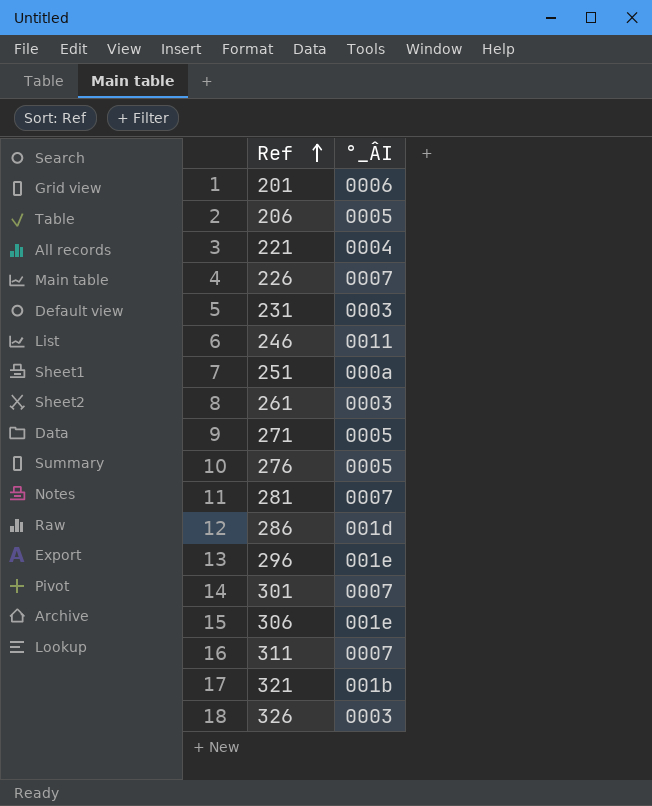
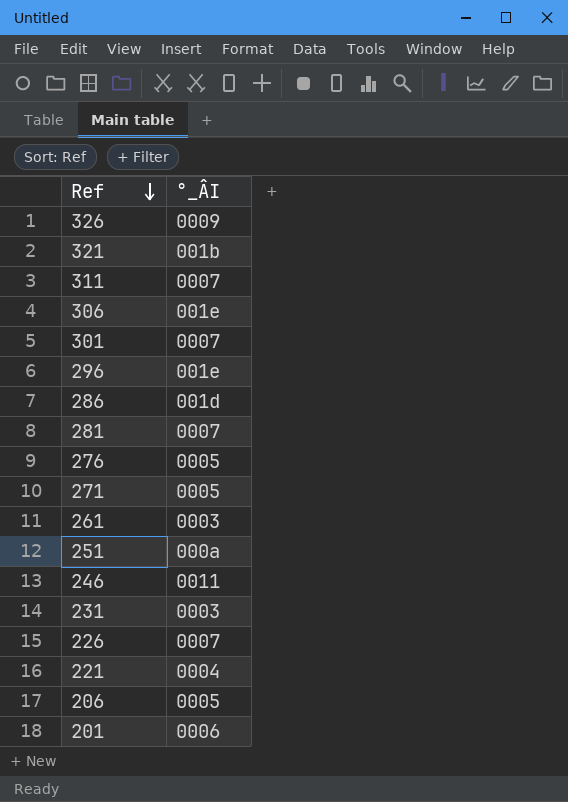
row order: Ref ascending -> Ref descending
326 | °_ÂI: 0003 -> 0009

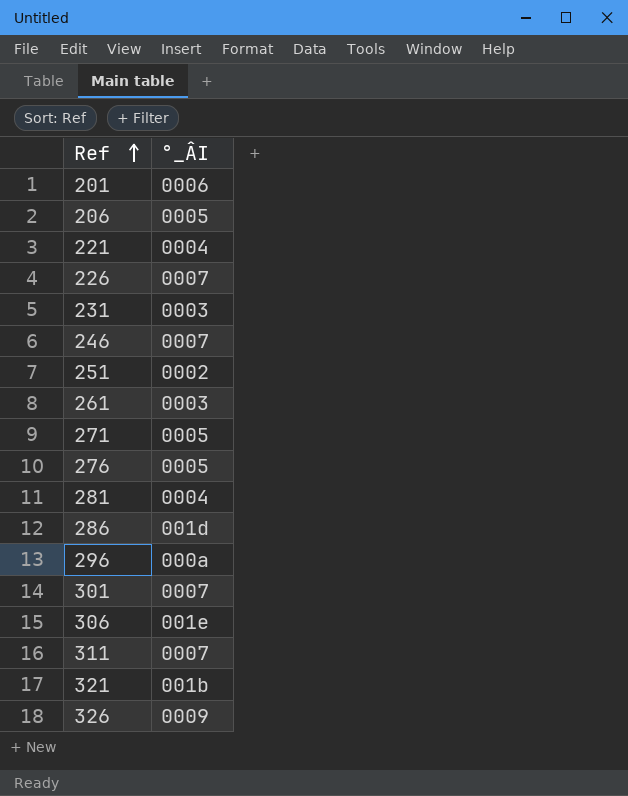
row order: Ref descending -> Ref ascending
246 | °_ÂI: 0011 -> 0007
251 | °_ÂI: 000a -> 0002
281 | °_ÂI: 0007 -> 0004
296 | °_ÂI: 001e -> 000a

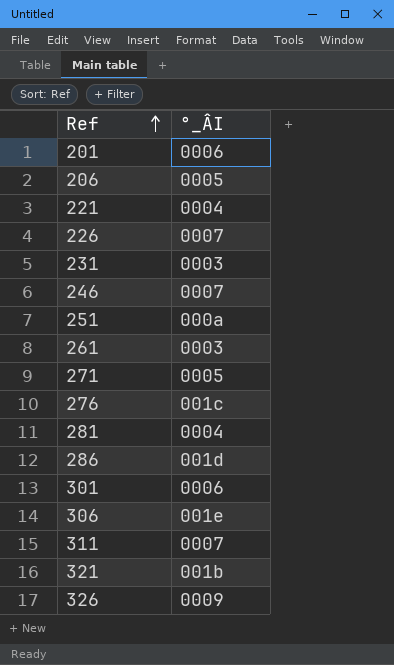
row 296: 000a -> none
251 | °_ÂI: 0002 -> 000a
276 | °_ÂI: 0005 -> 001c
301 | °_ÂI: 0007 -> 0006

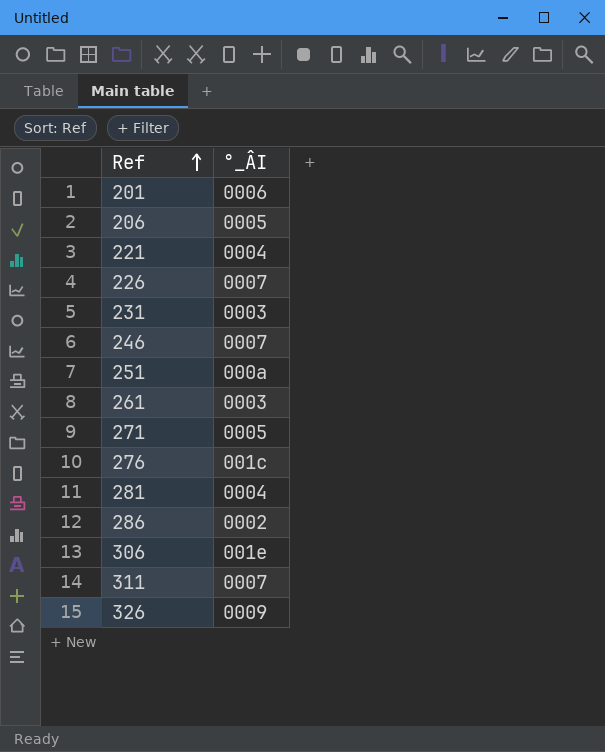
row 301: 0006 -> none
row 321: 001b -> none
286 | °_ÂI: 001d -> 0002

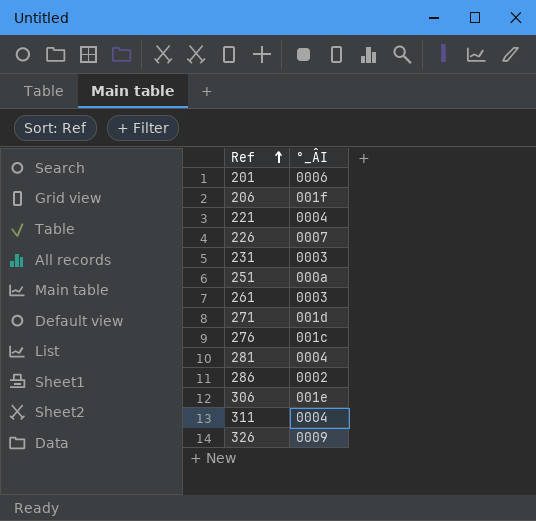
row 246: 0007 -> none
206 | °_ÂI: 0005 -> 001f
271 | °_ÂI: 0005 -> 001d
311 | °_ÂI: 0007 -> 0004

